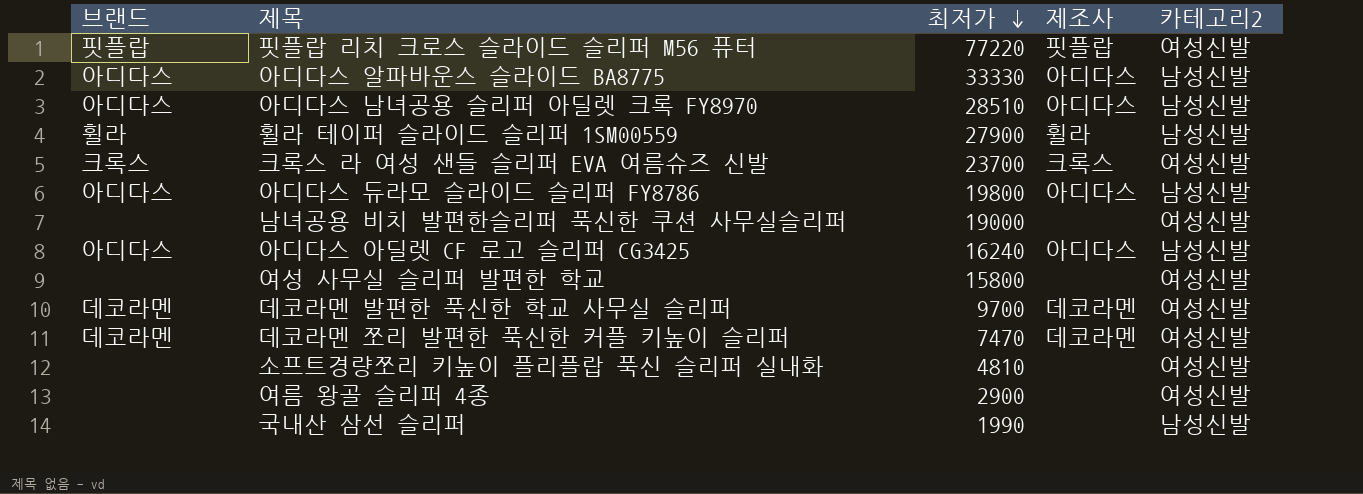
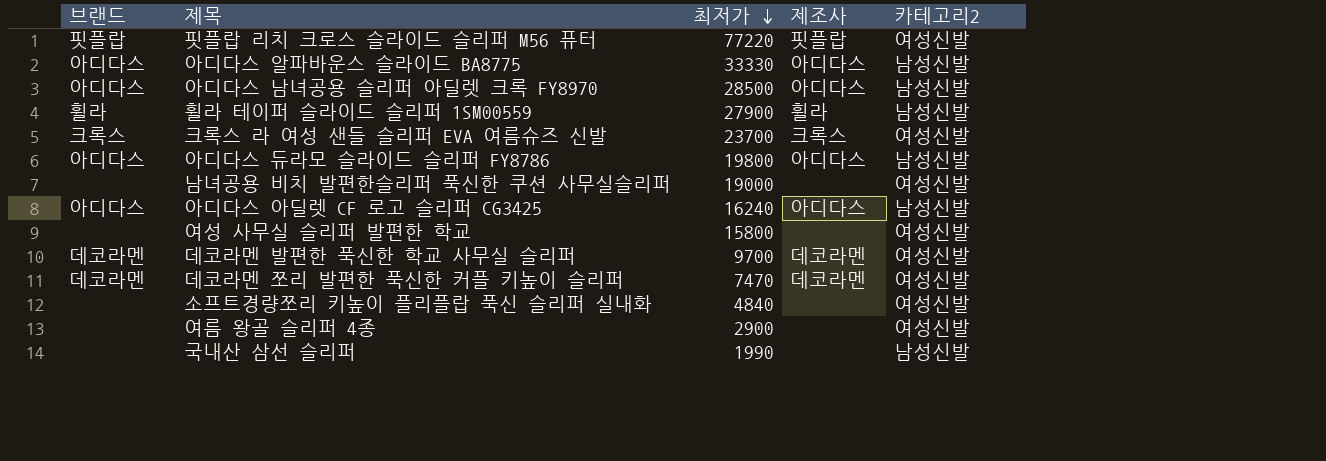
아디다스 남녀공용 슬리퍼 아딜렛 크록 FY8970 | 최저가: 28510 -> 28500
소프트경량쪼리 키높이 플리플랍 푹신 슬리퍼 실내화 | 최저가: 4810 -> 4840

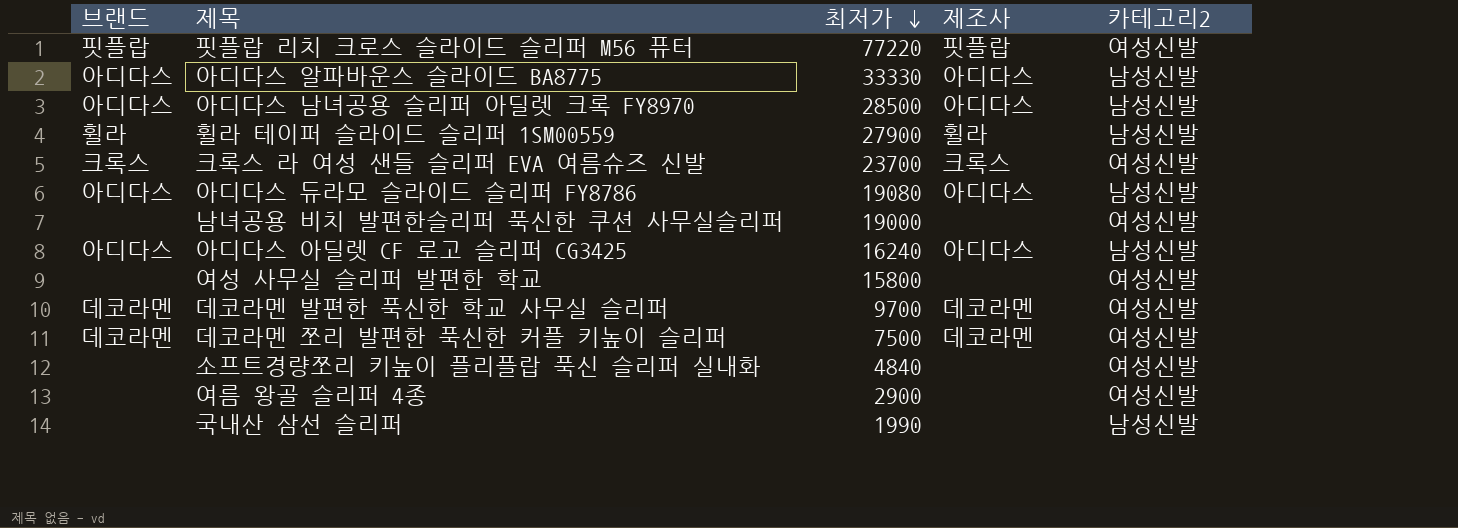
아디다스 듀라모 슬라이드 슬리퍼 FY8786 | 최저가: 19800 -> 19080
데코라멘 쪼리 발편한 푹신한 커플 키높이 슬리퍼 | 최저가: 7470 -> 7500

